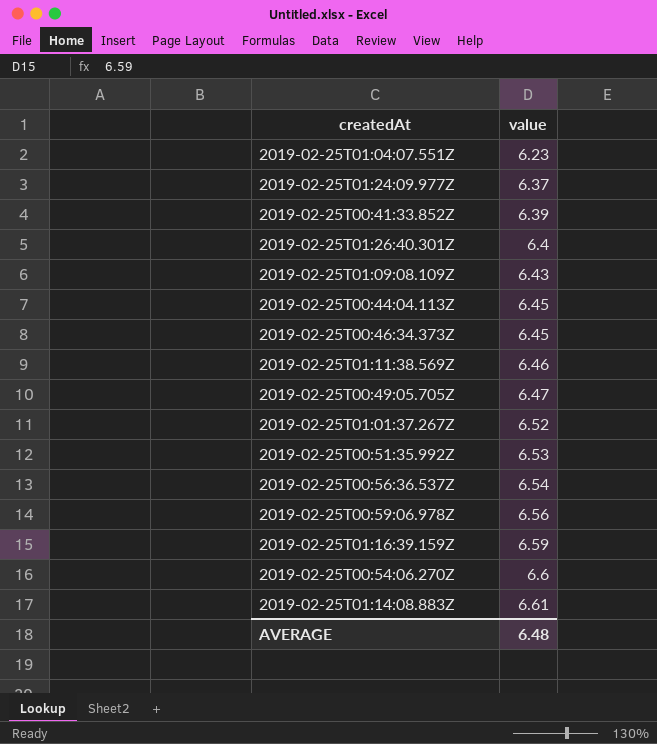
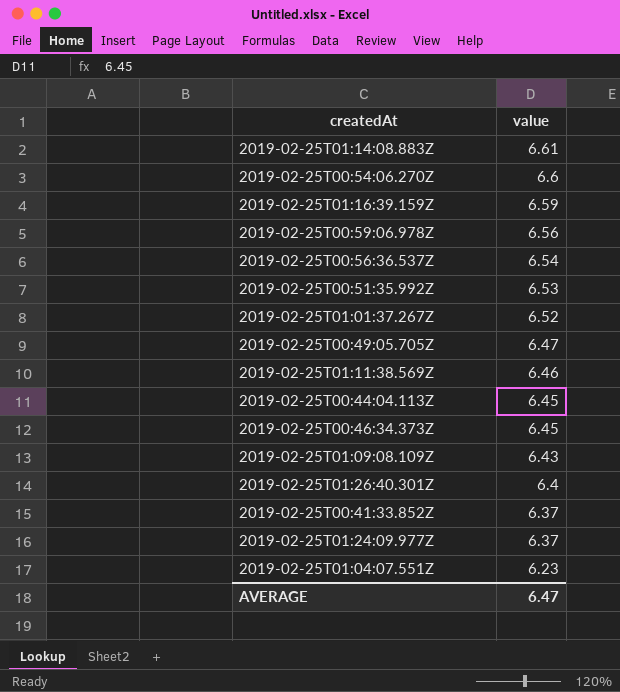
row order: value ascending -> value descending
2019-02-25T00:41:33.852Z | value: 6.39 -> 6.37
AVERAGE | value: 6.48 -> 6.47

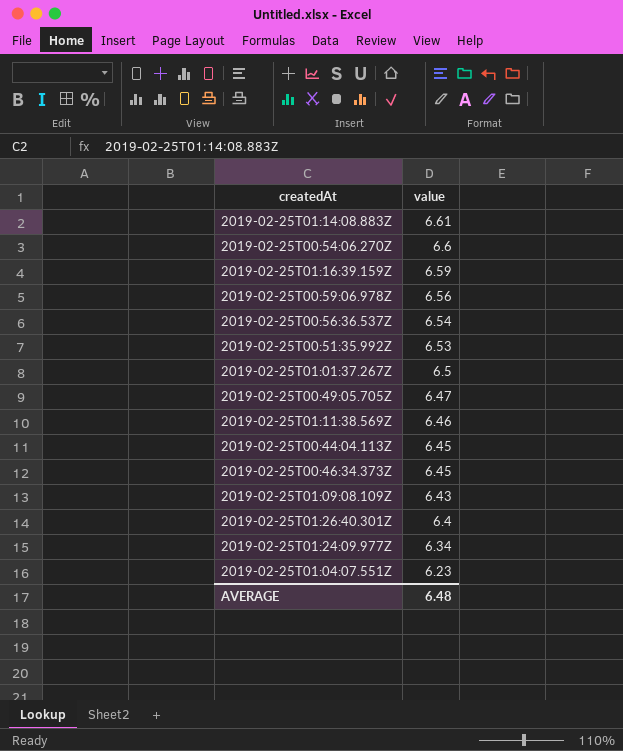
row 2019-02-25T00:41:33.852Z: 6.37 -> none
2019-02-25T01:01:37.267Z | value: 6.52 -> 6.5
2019-02-25T01:24:09.977Z | value: 6.37 -> 6.34
AVERAGE | value: 6.47 -> 6.48

